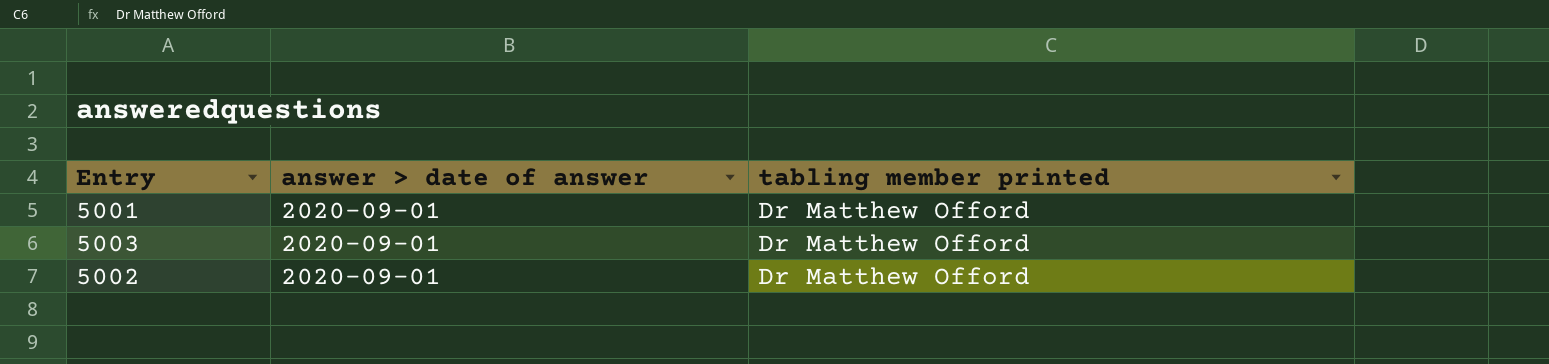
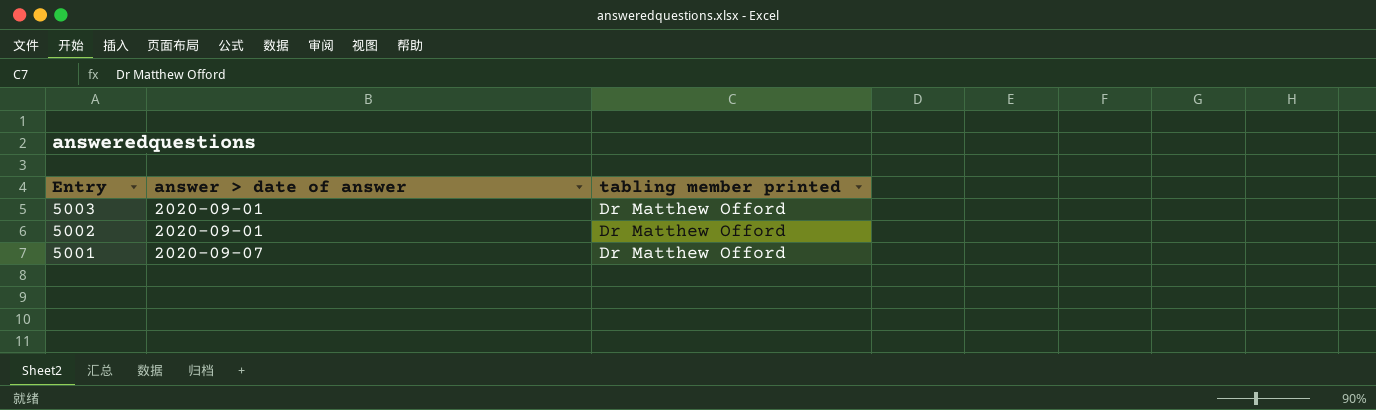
row order: none -> Entry descending
5001 | answer > date of answer: 2020-09-01 -> 2020-09-07

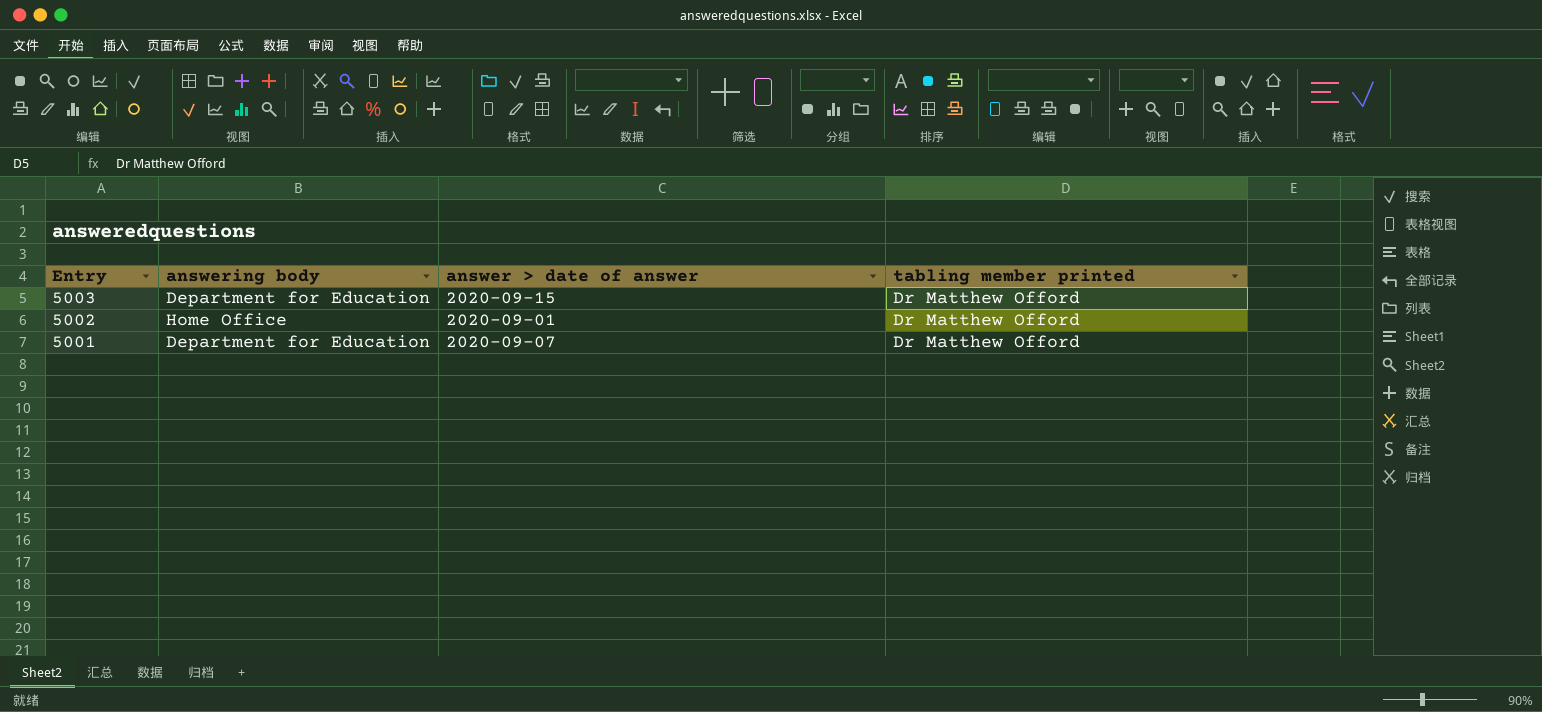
column answering body | position: none -> 2
5003 | answer > date of answer: 2020-09-01 -> 2020-09-15

